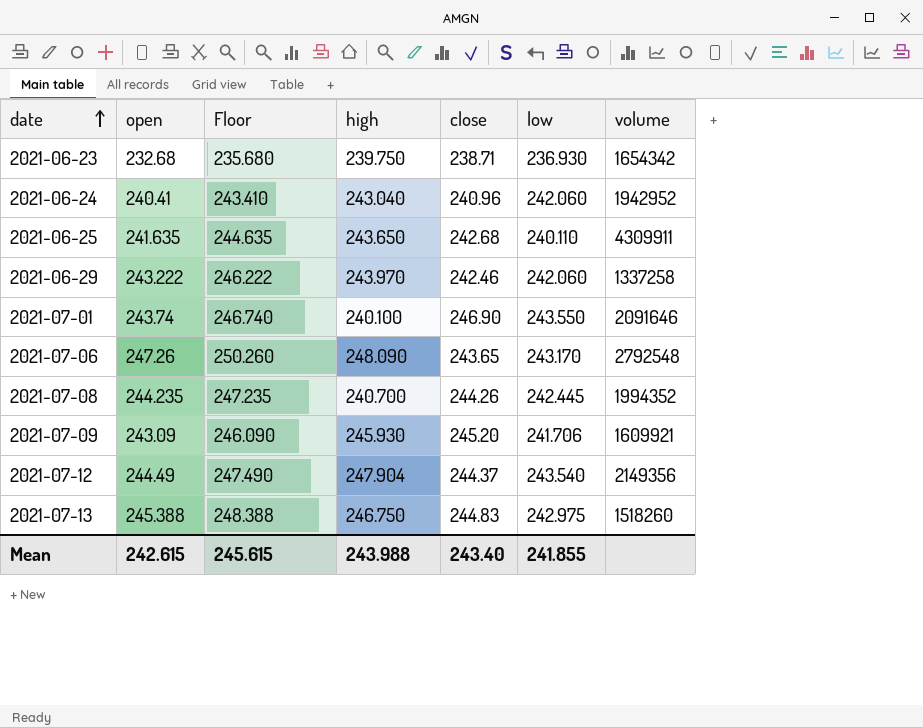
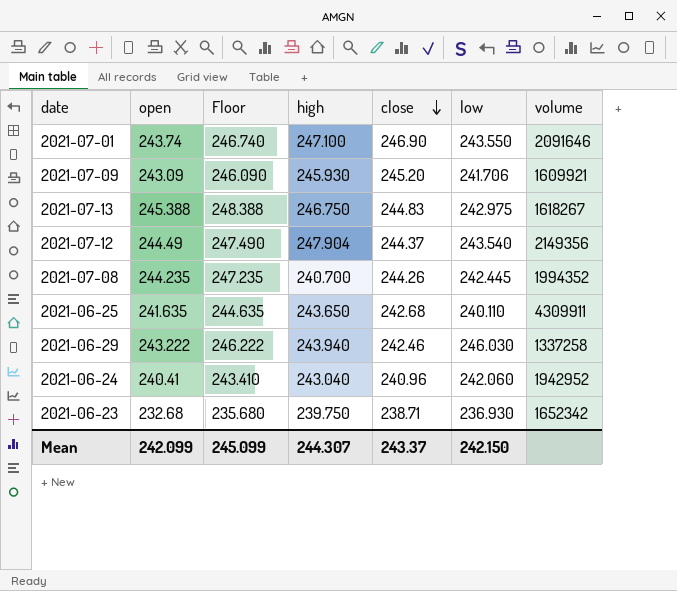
row order: date ascending -> close descending
row 2021-07-06: 247.26 | 250.260 | 248.090 | 243.65 | 243.170 | 2792548 -> none
2021-07-01 | high: 240.100 -> 247.100
2021-07-13 | volume: 1518260 -> 1618267
2021-06-29 | high: 243.970 -> 243.940
2021-06-29 | low: 242.060 -> 246.030
2021-06-23 | volume: 1654342 -> 1652342
Mean | open: 242.615 -> 242.099
Mean | Floor: 245.615 -> 245.099
Mean | high: 243.988 -> 244.307
Mean | close: 243.40 -> 243.37
Mean | low: 241.855 -> 242.150

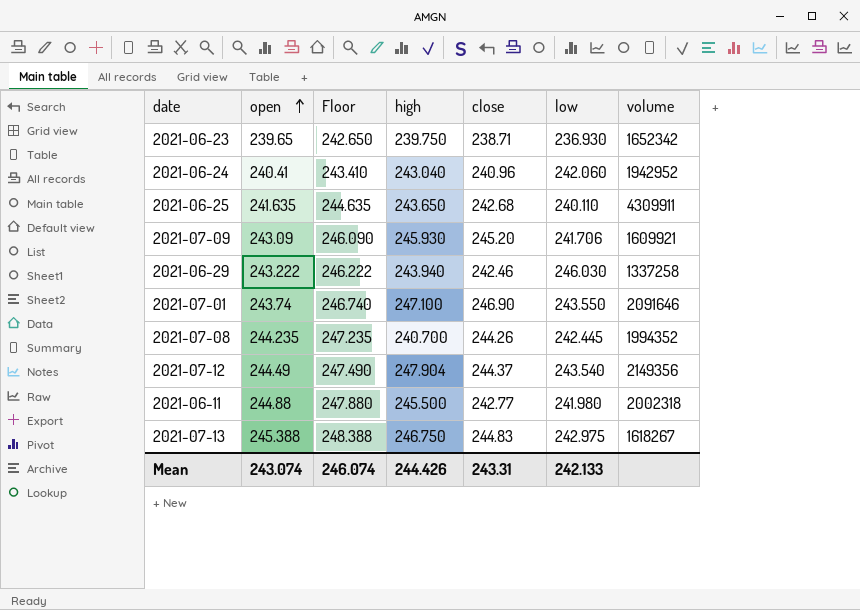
row order: close descending -> open ascending
2021-06-23 | open: 232.68 -> 239.65
2021-06-23 | Floor: 235.680 -> 242.650
row 2021-06-11: none -> 244.88 | 247.880 | 245.500 | 242.77 | 241.980 | 2002318
Mean | open: 242.099 -> 243.074
Mean | Floor: 245.099 -> 246.074
Mean | high: 244.307 -> 244.426
Mean | close: 243.37 -> 243.31
Mean | low: 242.150 -> 242.133

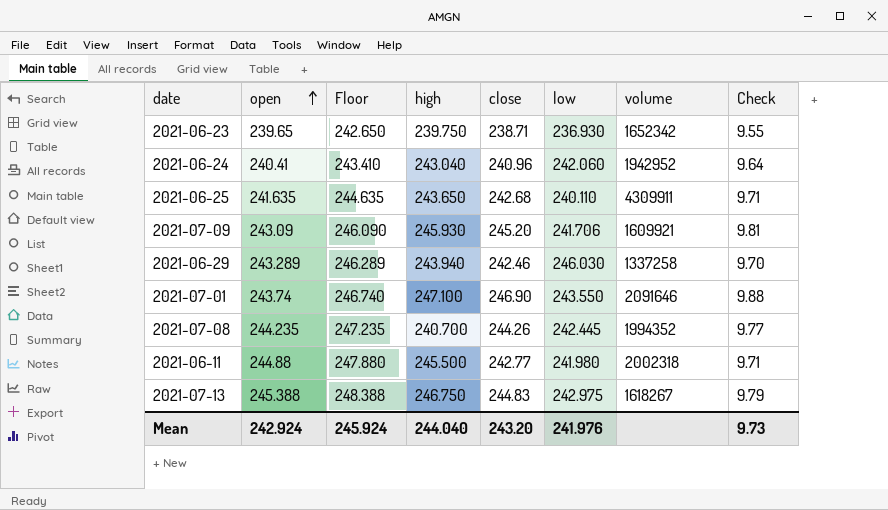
column Check | formula: none -> [close] * 0.04
row 2021-07-12: 244.49 | 247.490 | 247.904 | 244.37 | 243.540 | 2149356 -> none
2021-06-29 | open: 243.222 -> 243.289
2021-06-29 | Floor: 246.222 -> 246.289
Mean | open: 243.074 -> 242.924
Mean | Floor: 246.074 -> 245.924
Mean | high: 244.426 -> 244.040
Mean | close: 243.31 -> 243.20
Mean | low: 242.133 -> 241.976

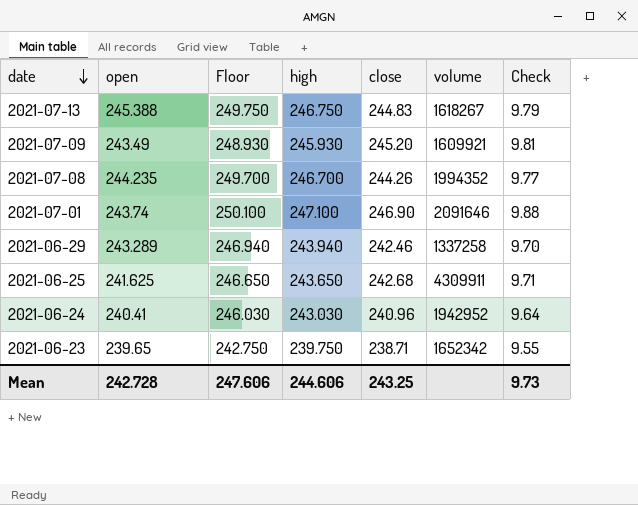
row order: open ascending -> date descending
column low | position: 6 -> none
column Floor | formula: [open] + 3 -> [high] + 3
row 2021-06-11: 244.88 | 247.880 | 245.500 | 242.77 | 241.980 | 2002318 | 9.71 -> none
2021-07-09 | open: 243.09 -> 243.49
2021-07-08 | high: 240.700 -> 246.700
2021-06-25 | open: 241.635 -> 241.625
2021-06-24 | high: 243.040 -> 243.030
Mean | open: 242.924 -> 242.728
Mean | Floor: 245.924 -> 247.606
Mean | high: 244.040 -> 244.606
Mean | close: 243.20 -> 243.25

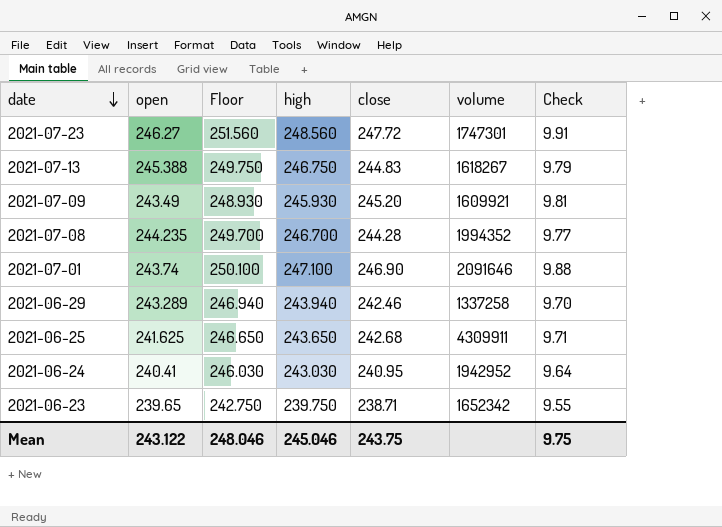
row 2021-07-23: none -> 246.27 | 251.560 | 248.560 | 247.72 | 1747301 | 9.91
2021-07-08 | close: 244.26 -> 244.28
2021-06-24 | close: 240.96 -> 240.95
Mean | open: 242.728 -> 243.122
Mean | Floor: 247.606 -> 248.046
Mean | high: 244.606 -> 245.046
Mean | close: 243.25 -> 243.75
Mean | Check: 9.73 -> 9.75

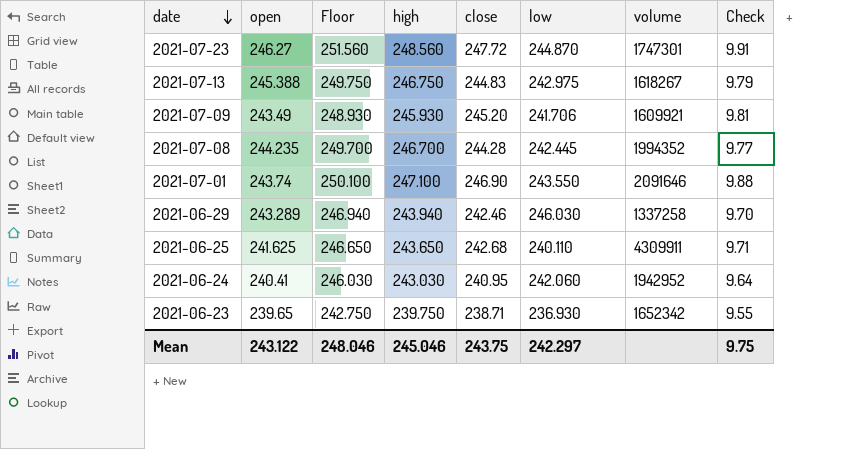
column low | position: none -> 6

